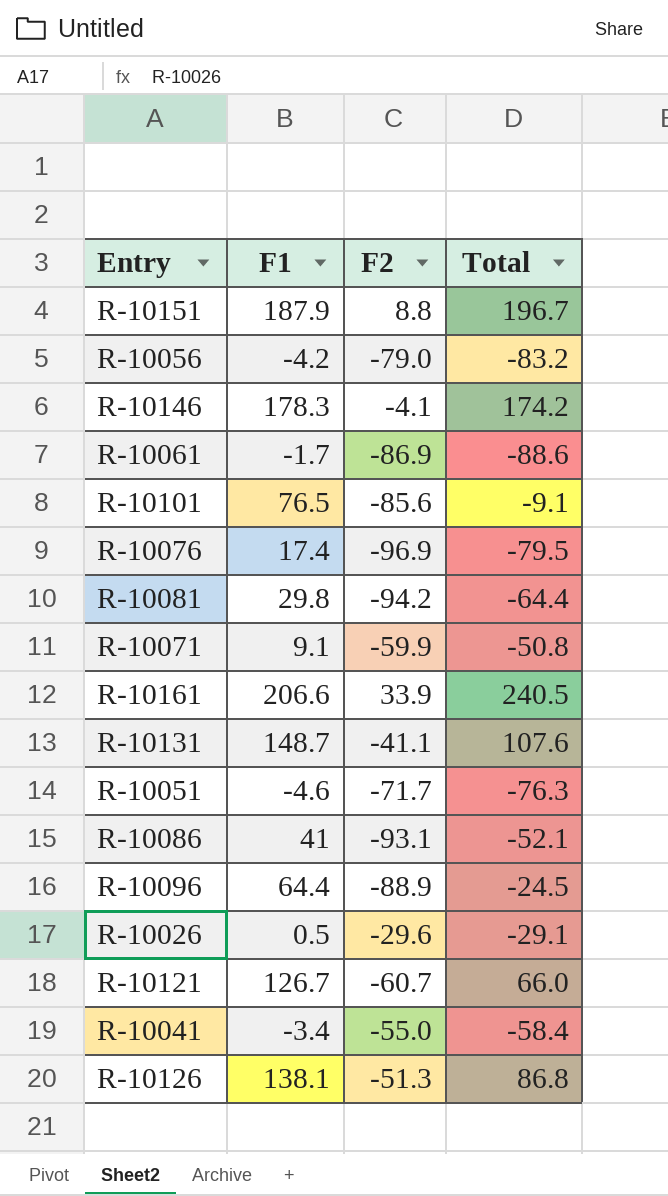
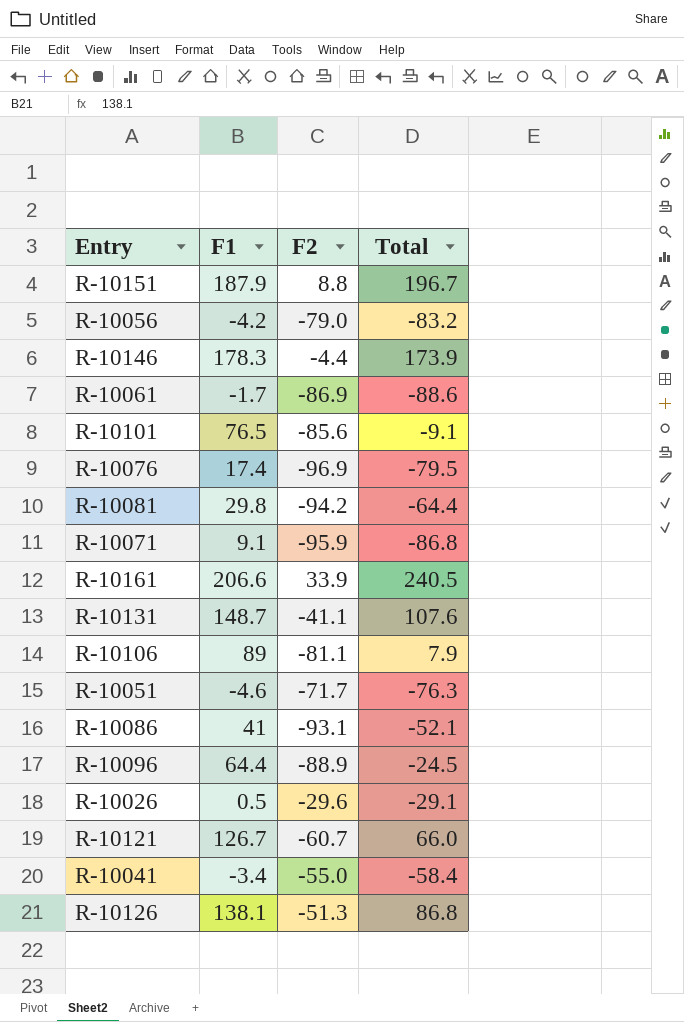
R-10146 | F2: -4.1 -> -4.4
R-10146 | Total: 174.2 -> 173.9
R-10071 | F2: -59.9 -> -95.9
R-10071 | Total: -50.8 -> -86.8
row R-10106: none -> 89 | -81.1 | 7.9

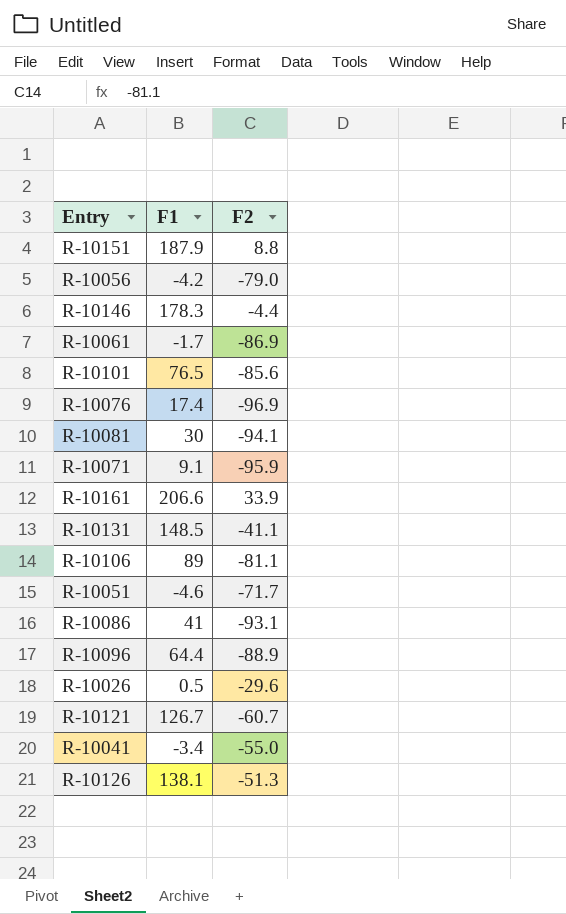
column Total | formula: [F1] + [F2] -> none
R-10081 | F1: 29.8 -> 30
R-10081 | F2: -94.2 -> -94.1
R-10131 | F1: 148.7 -> 148.5

